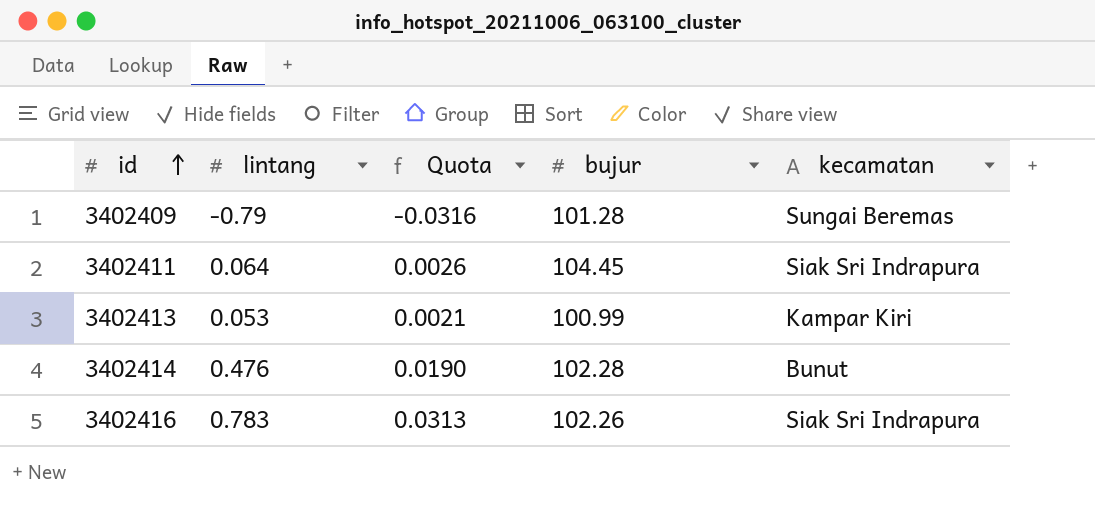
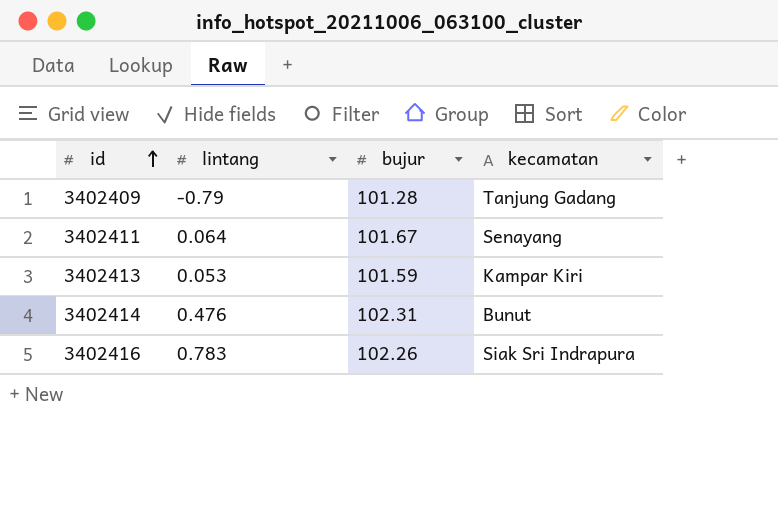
column Quota | formula: [lintang] * 0.04 -> none
3402409 | kecamatan: Sungai Beremas -> Tanjung Gadang
3402411 | bujur: 104.45 -> 101.67
3402411 | kecamatan: Siak Sri Indrapura -> Senayang
3402413 | bujur: 100.99 -> 101.59
3402414 | bujur: 102.28 -> 102.31

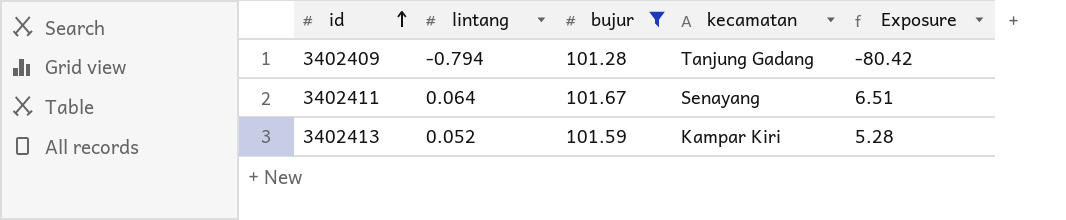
filter: none -> bujur <= 101.67
column Exposure | formula: none -> [lintang] * [bujur]
3402409 | lintang: -0.79 -> -0.794
3402413 | lintang: 0.053 -> 0.052

